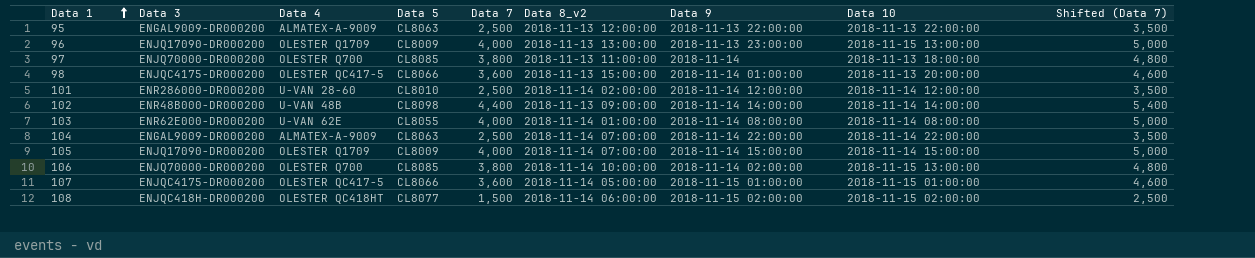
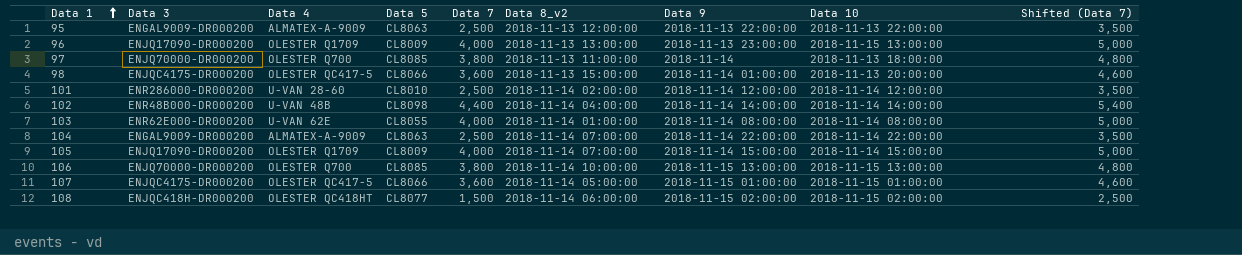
102 | Data 8_v2: 2018-11-13 09:00:00 -> 2018-11-14 04:00:00
106 | Data 9: 2018-11-14 02:00:00 -> 2018-11-15 13:00:00

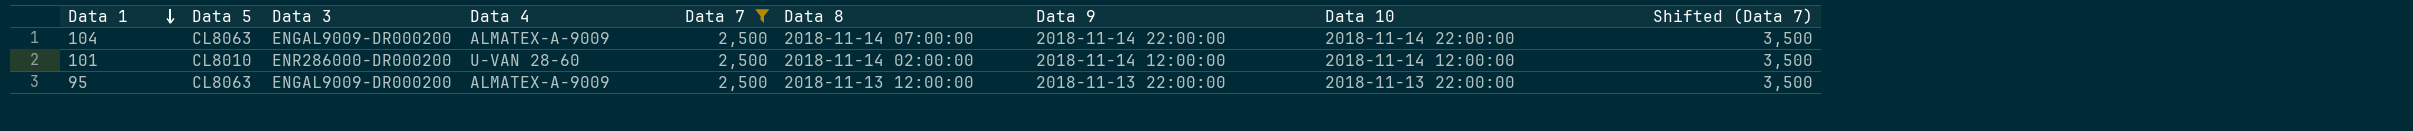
filter: none -> Data 7 = 2,500
row order: Data 1 ascending -> Data 1 descending
column Data 5 | position: 4 -> 2
column name: Data 8_v2 -> Data 8

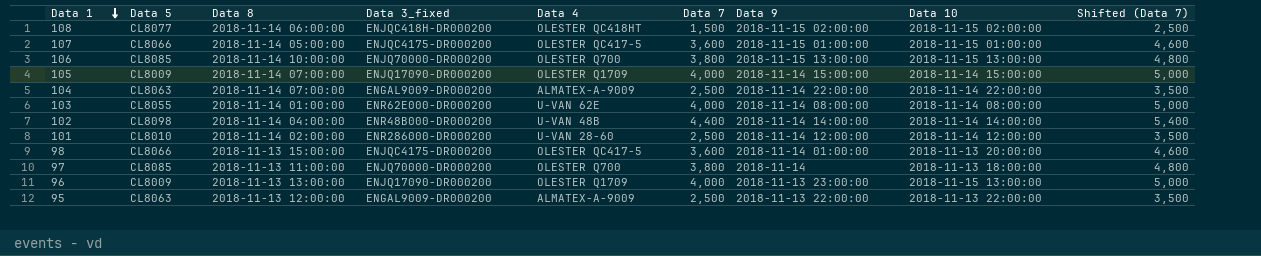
filter: Data 7 = 2,500 -> none
column Data 8 | position: 6 -> 3
column name: Data 3 -> Data 3_fixed

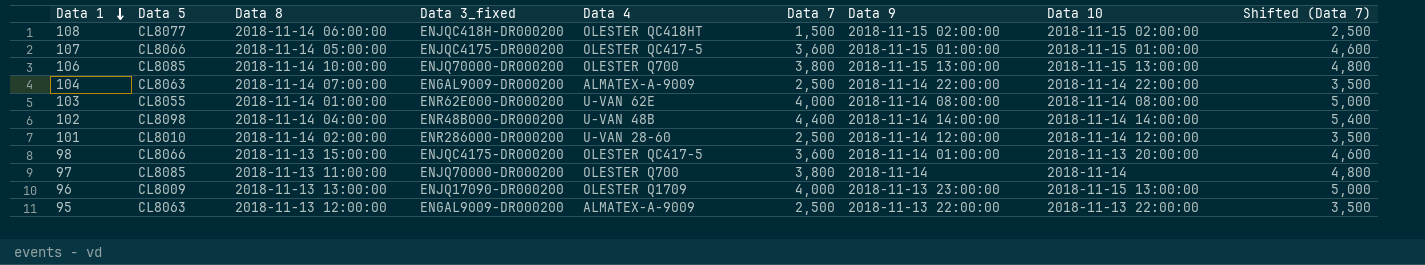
row 105: CL8009 | 2018-11-14 07:00:00 | ENJQ17090-DR000200 | OLESTER Q1709 | 4,000 | 2018-11-14 15:00:00 | 2018-11-14 15:00:00 | 5,000 -> none
97 | Data 10: 2018-11-13 18:00:00 -> 2018-11-14

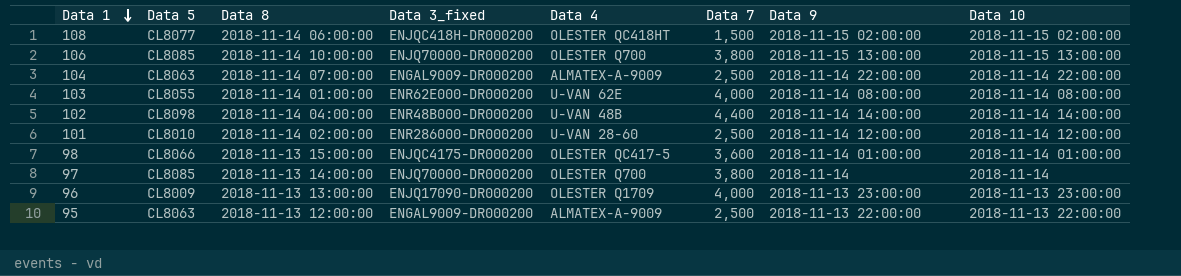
column Shifted (Data 7) | formula: [Data 7] + 1000 -> none
row 107: CL8066 | 2018-11-14 05:00:00 | ENJQC4175-DR000200 | OLESTER QC417-5 | 3,600 | 2018-11-15 01:00:00 | 2018-11-15 01:00:00 | 4,600 -> none
98 | Data 10: 2018-11-13 20:00:00 -> 2018-11-14 01:00:00
97 | Data 8: 2018-11-13 11:00:00 -> 2018-11-13 14:00:00
96 | Data 10: 2018-11-15 13:00:00 -> 2018-11-13 23:00:00

